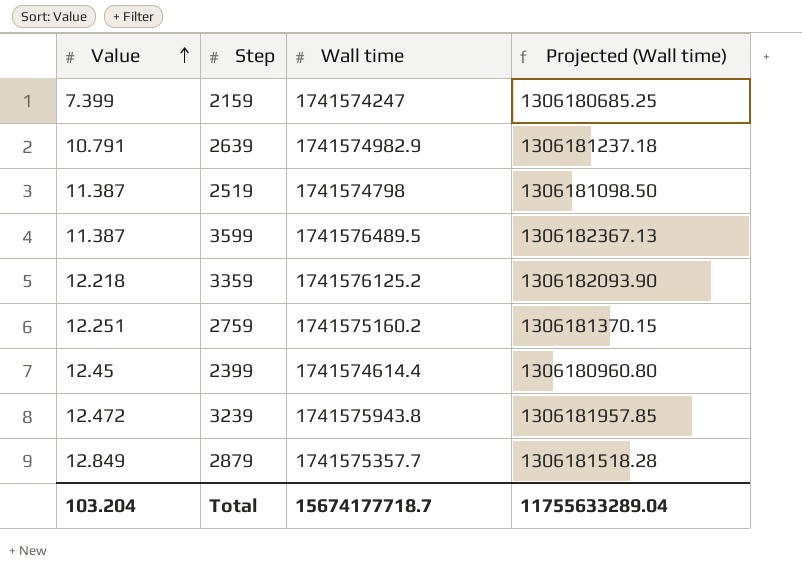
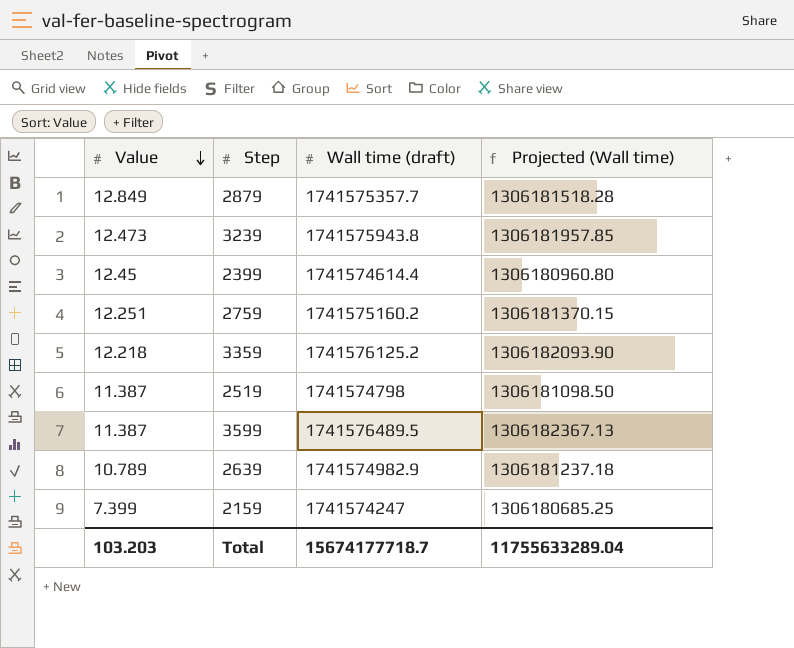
row order: Value ascending -> Value descending
column name: Wall time -> Wall time (draft)
3239 | Value: 12.472 -> 12.473
2639 | Value: 10.791 -> 10.789
Total | Value: 103.204 -> 103.203

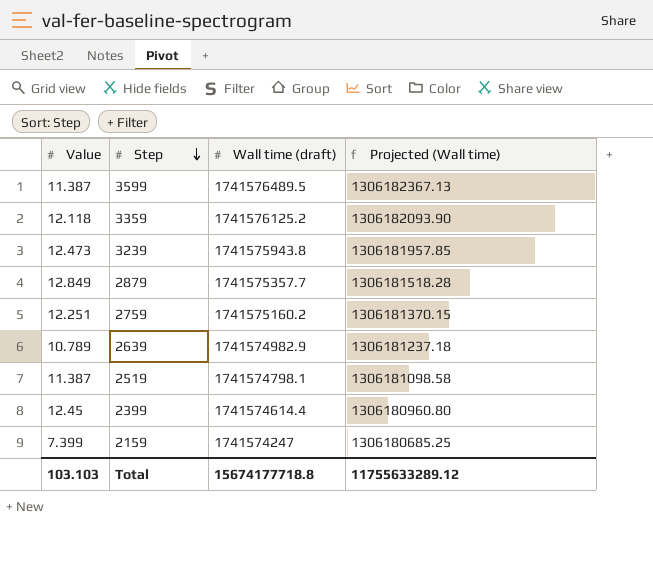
row order: Value descending -> Step descending
3359 | Value: 12.218 -> 12.118
2519 | Wall time (draft): 1741574798 -> 1741574798.1
2519 | Projected (Wall time): 1306181098.50 -> 1306181098.58
Total | Value: 103.203 -> 103.103
Total | Wall time (draft): 15674177718.7 -> 15674177718.8
Total | Projected (Wall time): 11755633289.04 -> 11755633289.12

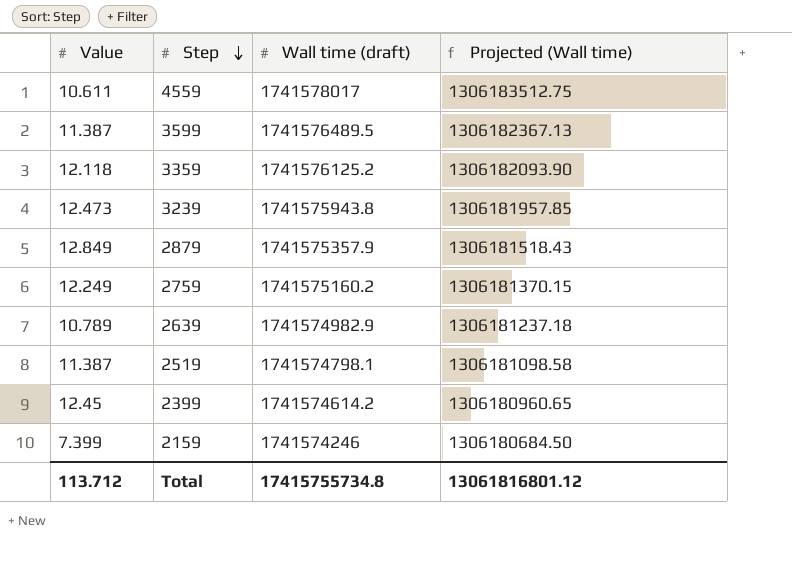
row 4559: none -> 10.611 | 1741578017 | 1306183512.75
2879 | Wall time (draft): 1741575357.7 -> 1741575357.9
2879 | Projected (Wall time): 1306181518.28 -> 1306181518.43
2759 | Value: 12.251 -> 12.249
2399 | Wall time (draft): 1741574614.4 -> 1741574614.2
2399 | Projected (Wall time): 1306180960.80 -> 1306180960.65
2159 | Wall time (draft): 1741574247 -> 1741574246
2159 | Projected (Wall time): 1306180685.25 -> 1306180684.50
Total | Value: 103.103 -> 113.712
Total | Wall time (draft): 15674177718.8 -> 17415755734.8
Total | Projected (Wall time): 11755633289.12 -> 13061816801.12

